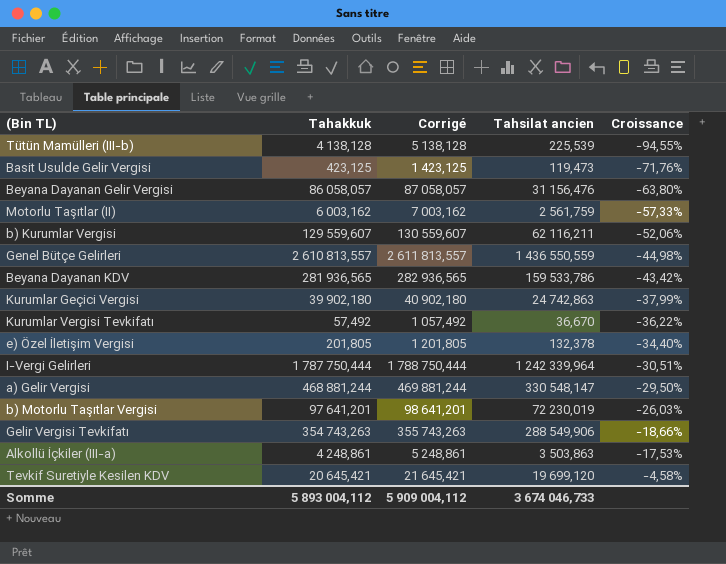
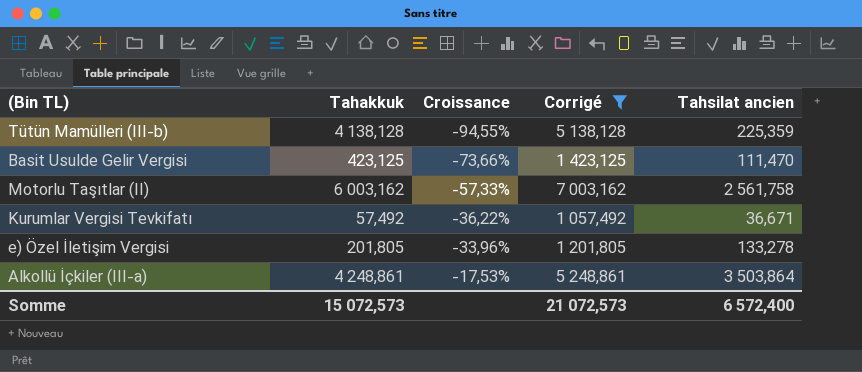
filter: none -> Corrigé <= 7 003,162
column Croissance | position: 5 -> 3
Tütün Mamülleri (III-b) | Tahsilat ancien: 225,539 -> 225,359
Basit Usulde Gelir Vergisi | Croissance: -71,76% -> -73,66%
Basit Usulde Gelir Vergisi | Tahsilat ancien: 119,473 -> 111,470
Motorlu Taşıtlar (II) | Tahsilat ancien: 2 561,759 -> 2 561,758
Kurumlar Vergisi Tevkifatı | Tahsilat ancien: 36,670 -> 36,671
e) Özel İletişim Vergisi | Croissance: -34,40% -> -33,96%
e) Özel İletişim Vergisi | Tahsilat ancien: 132,378 -> 133,278
Alkollü İçkiler (III-a) | Tahsilat ancien: 3 503,863 -> 3 503,864
Somme | Tahakkuk: 5 893 004,112 -> 15 072,573
Somme | Corrigé: 5 909 004,112 -> 21 072,573
Somme | Tahsilat ancien: 3 674 046,733 -> 6 572,400

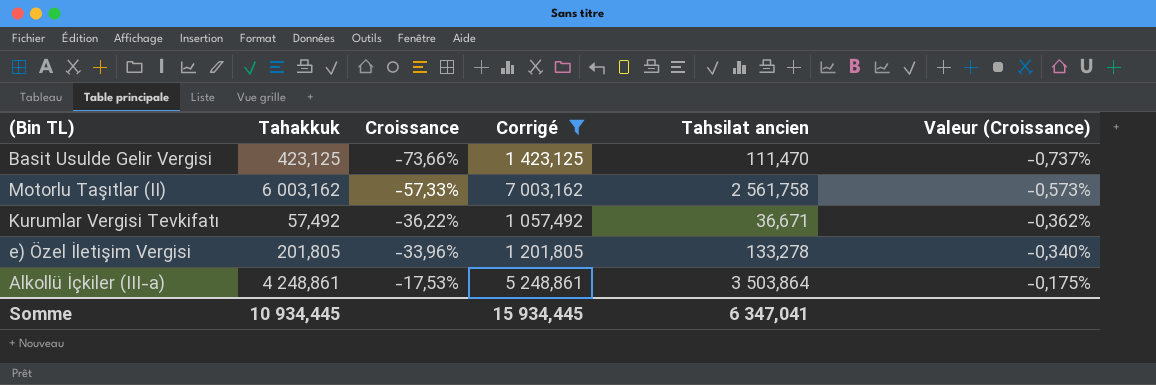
column Valeur (Croissance) | formula: none -> [Croissance] * 0,01
row Tütün Mamülleri (III-b): 4 138,128 | -94,55% | 5 138,128 | 225,359 -> none
Somme | Tahakkuk: 15 072,573 -> 10 934,445
Somme | Corrigé: 21 072,573 -> 15 934,445
Somme | Tahsilat ancien: 6 572,400 -> 6 347,041

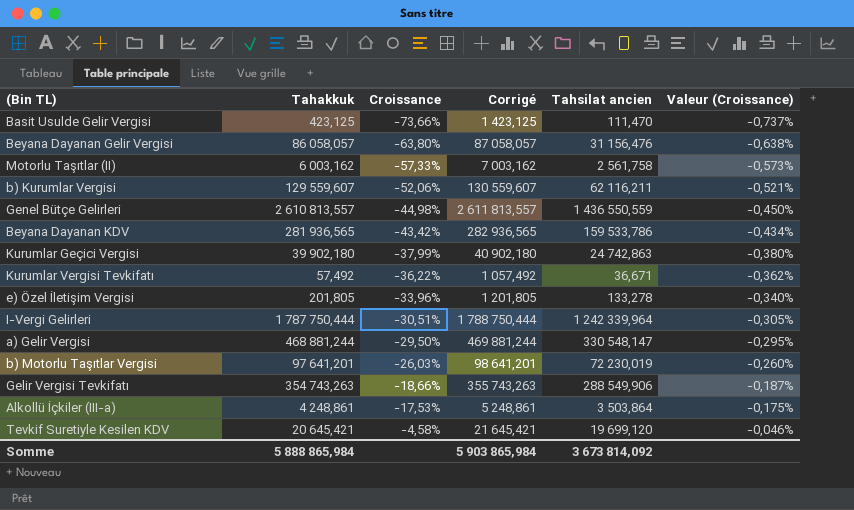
filter: Corrigé <= 7 003,162 -> none
Somme | Tahakkuk: 10 934,445 -> 5 888 865,984
Somme | Corrigé: 15 934,445 -> 5 903 865,984
Somme | Tahsilat ancien: 6 347,041 -> 3 673 814,092

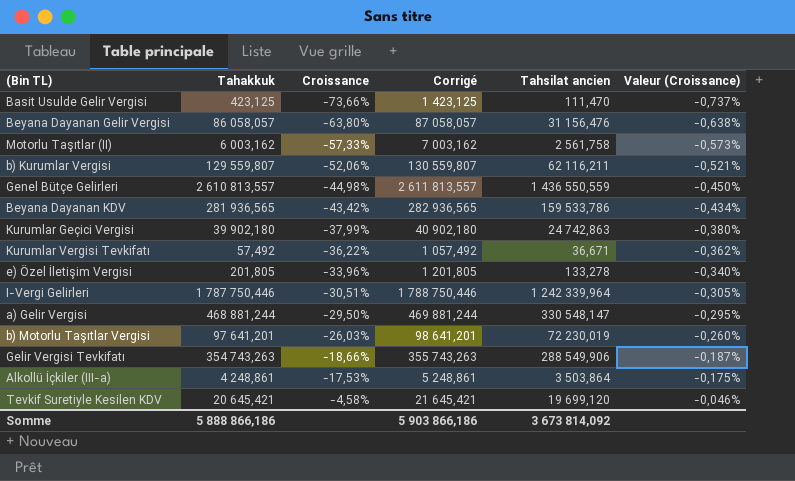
b) Kurumlar Vergisi | Tahakkuk: 129 559,607 -> 129 559,807
b) Kurumlar Vergisi | Corrigé: 130 559,607 -> 130 559,807
I-Vergi Gelirleri | Tahakkuk: 1 787 750,444 -> 1 787 750,446
I-Vergi Gelirleri | Corrigé: 1 788 750,444 -> 1 788 750,446
Somme | Tahakkuk: 5 888 865,984 -> 5 888 866,186
Somme | Corrigé: 5 903 865,984 -> 5 903 866,186

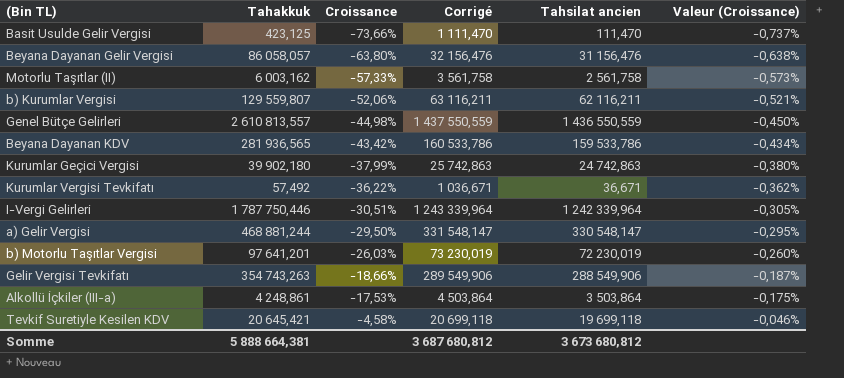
column Corrigé | formula: [Tahakkuk] + 1000 -> [Tahsilat ancien] + 1000
row e) Özel İletişim Vergisi: 201,805 | -33,96% | 1 201,805 | 133,278 | -0,340% -> none
Tevkif Suretiyle Kesilen KDV | Tahsilat ancien: 19 699,120 -> 19 699,118
Somme | Tahakkuk: 5 888 866,186 -> 5 888 664,381
Somme | Corrigé: 5 903 866,186 -> 3 687 680,812
Somme | Tahsilat ancien: 3 673 814,092 -> 3 673 680,812

